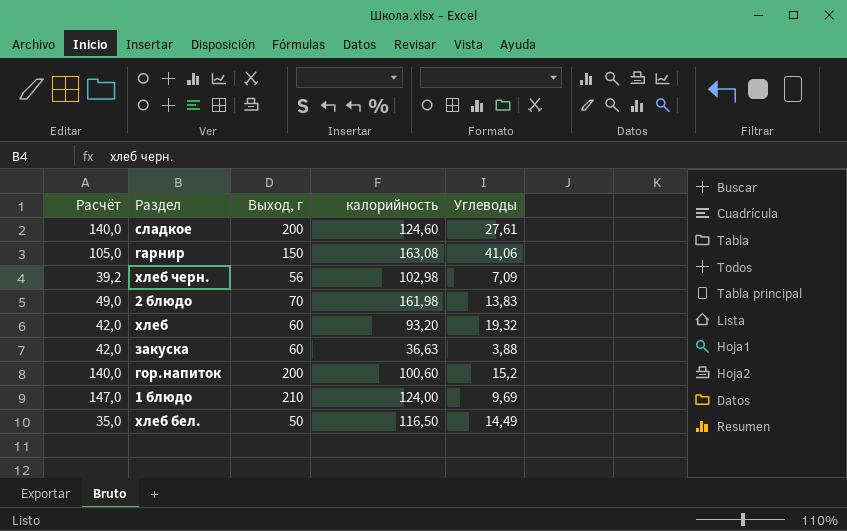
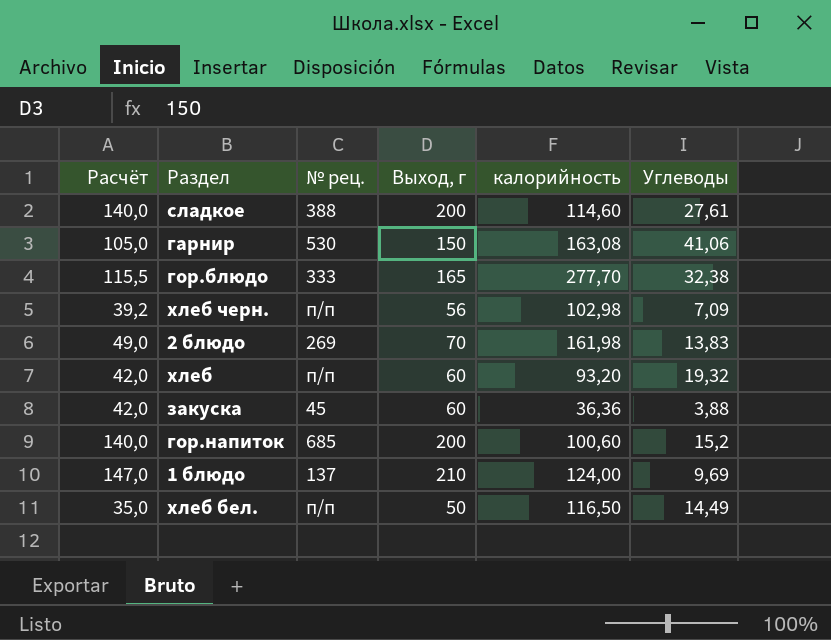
column № рец. | position: none -> 3
сладкое | калорийность: 124,60 -> 114,60
row гор.блюдо: none -> 115,5 | 333 | 165 | 277,70 | 32,38
закуска | калорийность: 36,63 -> 36,36

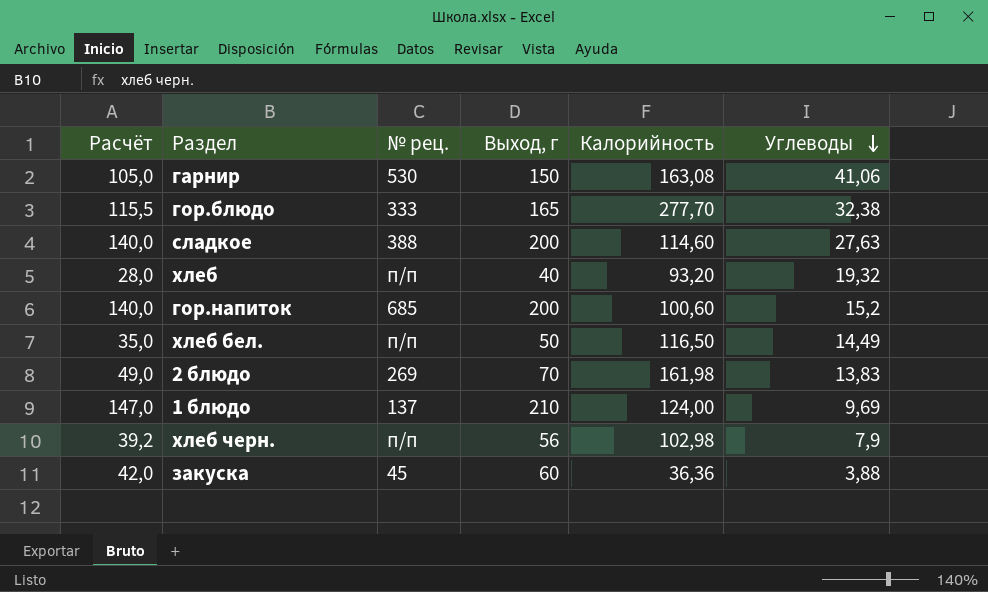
row order: none -> Углеводы descending
column name: калорийность -> Калорийность
сладкое | Углеводы: 27,61 -> 27,63
хлеб | Расчёт: 42,0 -> 28,0
хлеб | Выход, г: 60 -> 40
хлеб черн. | Углеводы: 7,09 -> 7,9

